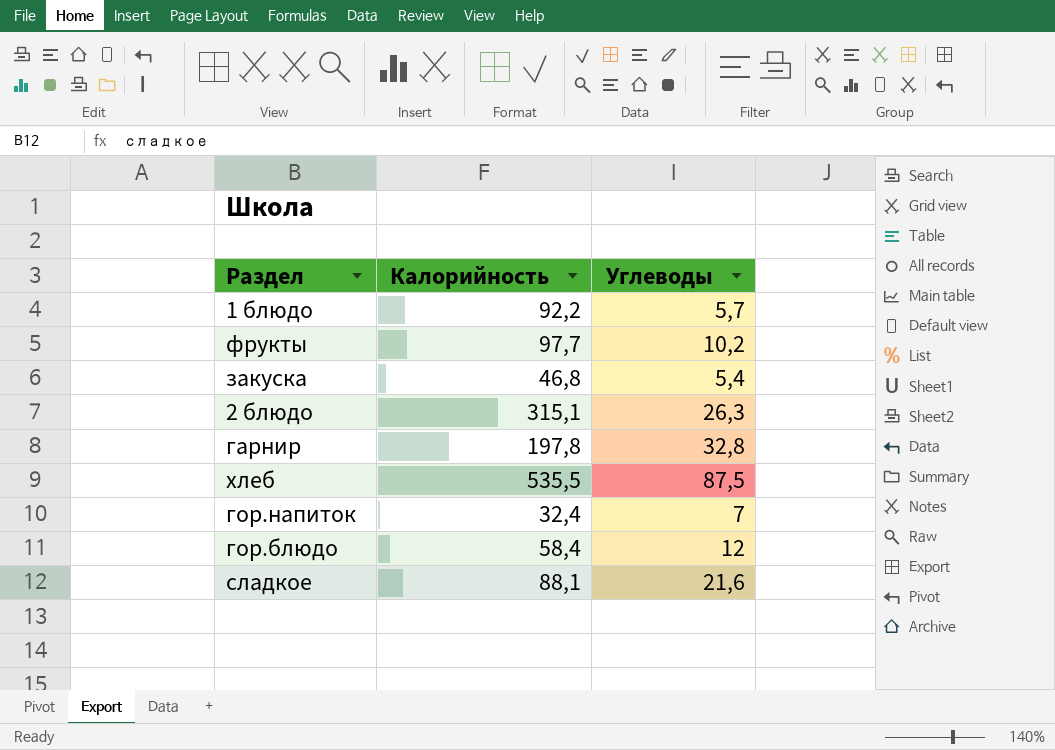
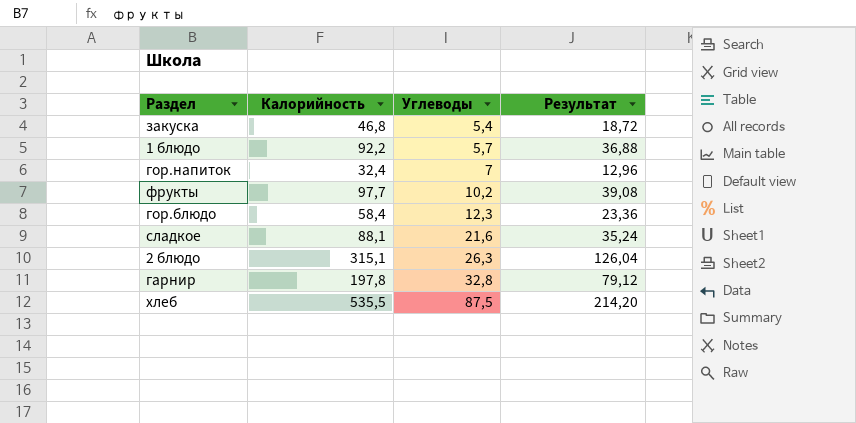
row order: none -> Углеводы ascending
column Результат | formula: none -> [Калорийность] * 0,4
гор.блюдо | Углеводы: 12 -> 12,3

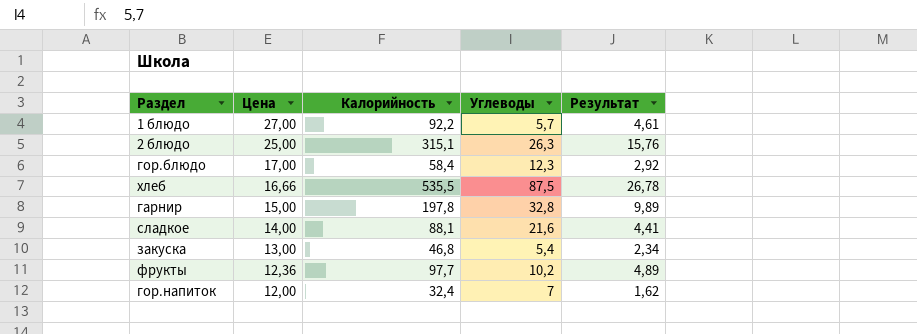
row order: Углеводы ascending -> Цена descending
column Цена | position: none -> 2
column Результат | formula: [Калорийность] * 0,4 -> [Калорийность] * 0,05

